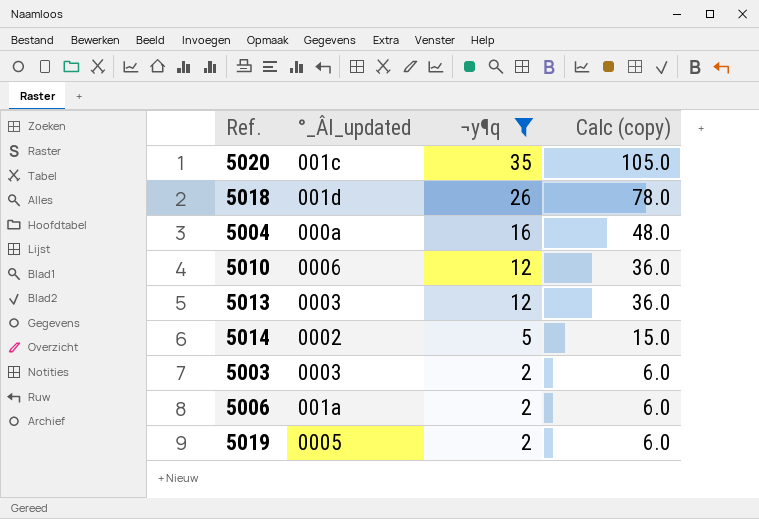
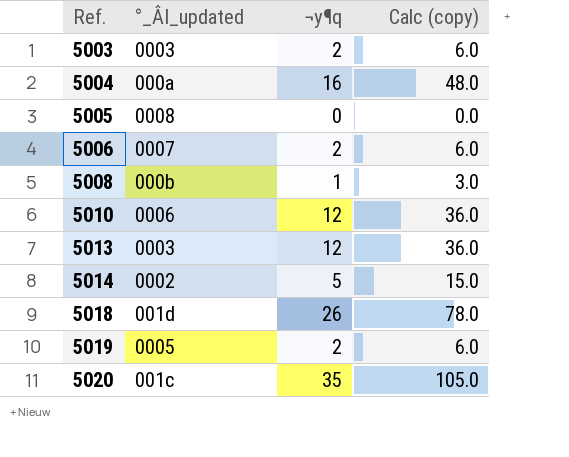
filter: ¬y¶q >= 2 -> none
row order: ¬y¶q descending -> Ref. ascending
5006 | °_ÂI_updated: 001a -> 0007

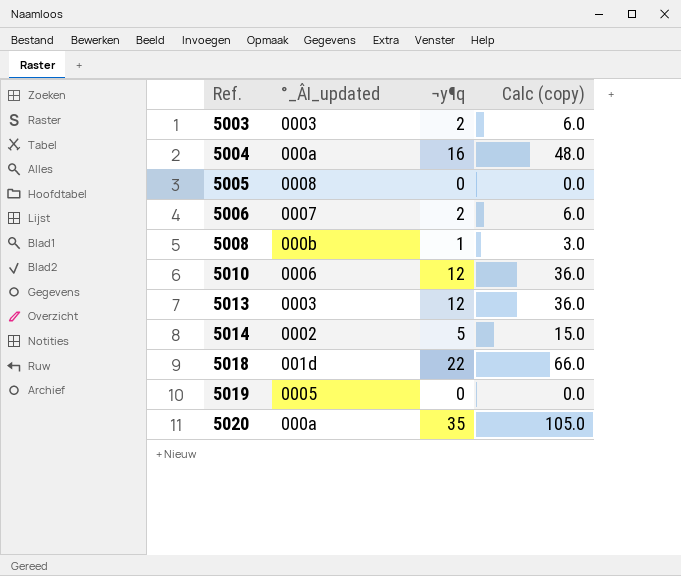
5018 | ¬y¶q: 26 -> 22
5018 | Calc (copy): 78.0 -> 66.0
5019 | ¬y¶q: 2 -> 0
5019 | Calc (copy): 6.0 -> 0.0
5020 | °_ÂI_updated: 001c -> 000a

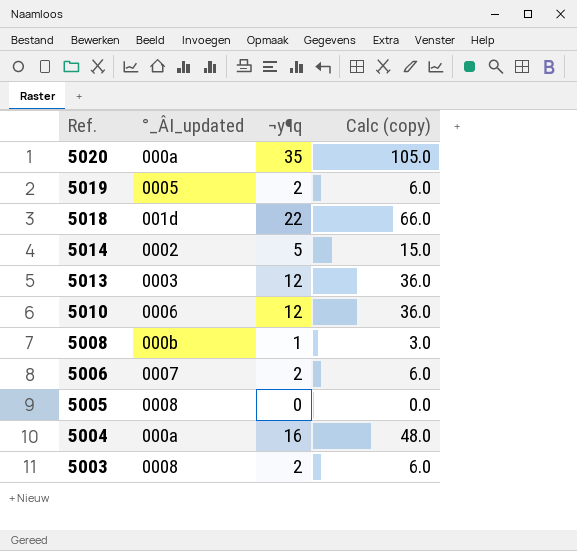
row order: Ref. ascending -> Ref. descending
5019 | ¬y¶q: 0 -> 2
5019 | Calc (copy): 0.0 -> 6.0
5003 | °_ÂI_updated: 0003 -> 0008

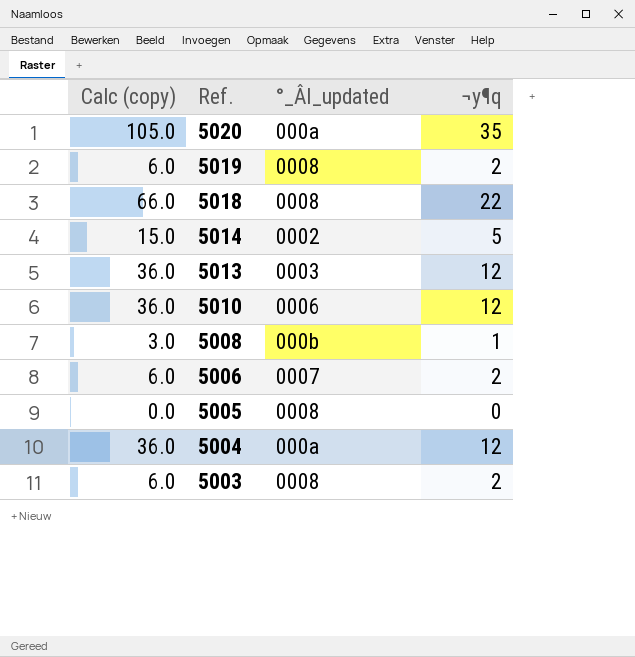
column Calc (copy) | position: 4 -> 1
5019 | °_ÂI_updated: 0005 -> 0008
5018 | °_ÂI_updated: 001d -> 0008
5004 | Calc (copy): 48.0 -> 36.0
5004 | ¬y¶q: 16 -> 12

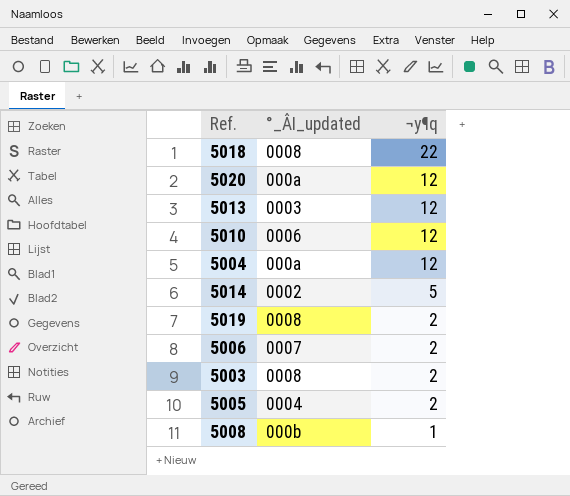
row order: Ref. descending -> ¬y¶q descending
column Calc (copy) | formula: [¬y¶q] * 3 -> none
5020 | ¬y¶q: 35 -> 12
5005 | °_ÂI_updated: 0008 -> 0004
5005 | ¬y¶q: 0 -> 2

